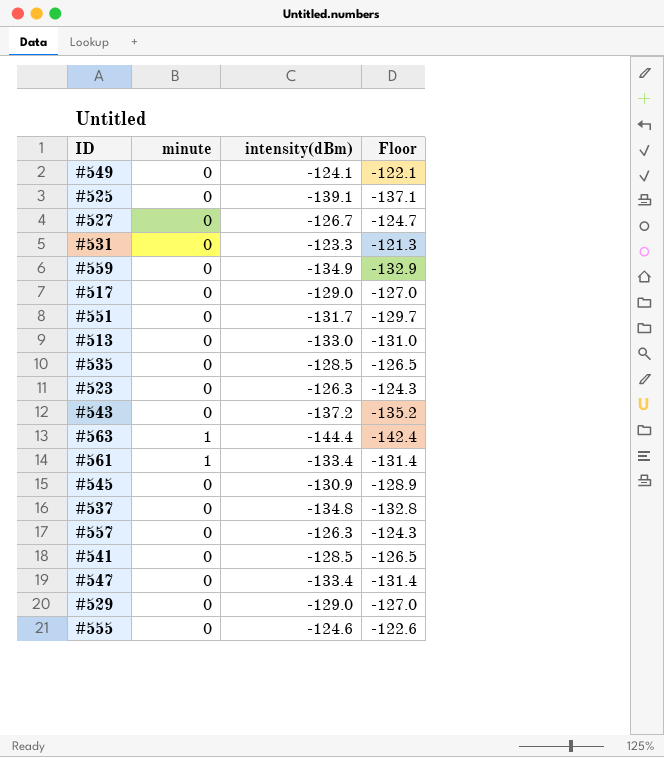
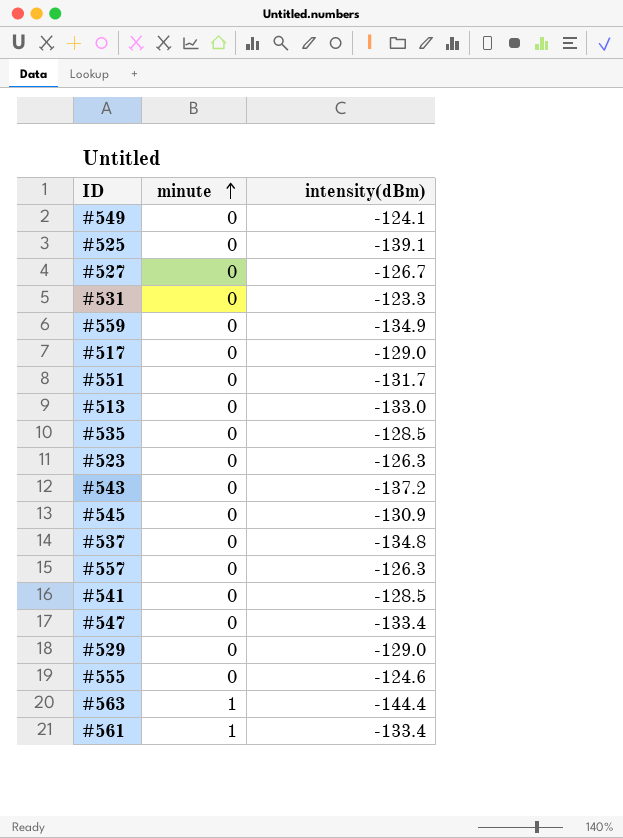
row order: none -> minute ascending
column Floor | formula: [intensity(dBm)] + 2 -> none

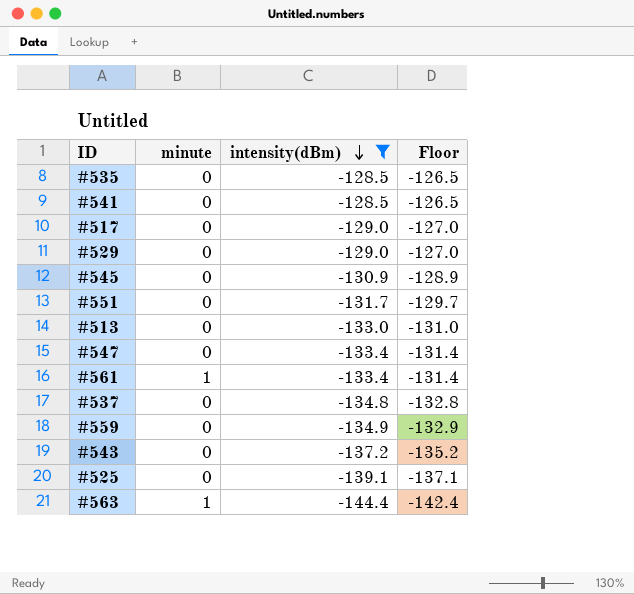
filter: none -> intensity(dBm) <= -128.5
row order: minute ascending -> intensity(dBm) descending
column Floor | formula: none -> [intensity(dBm)] + 2

